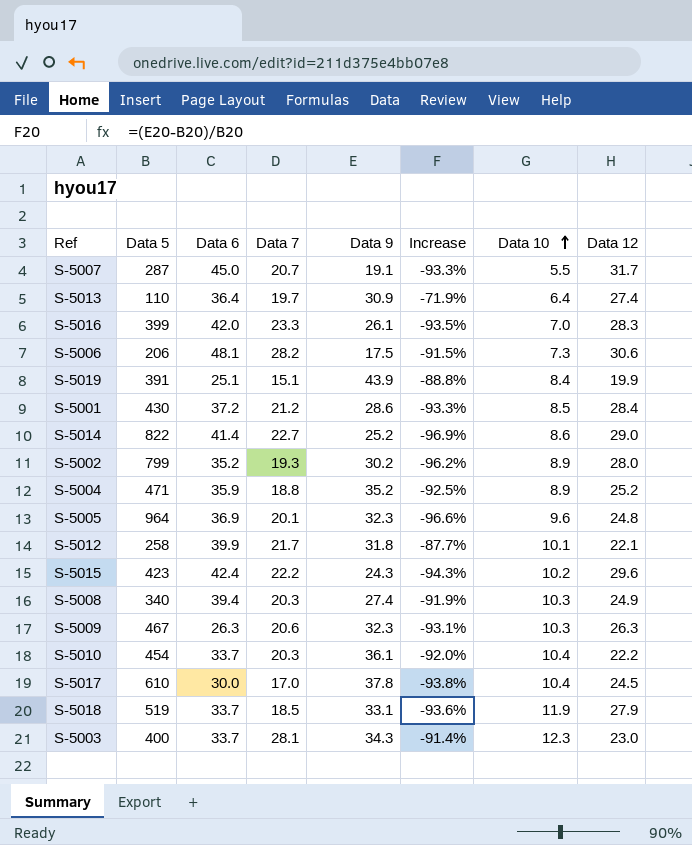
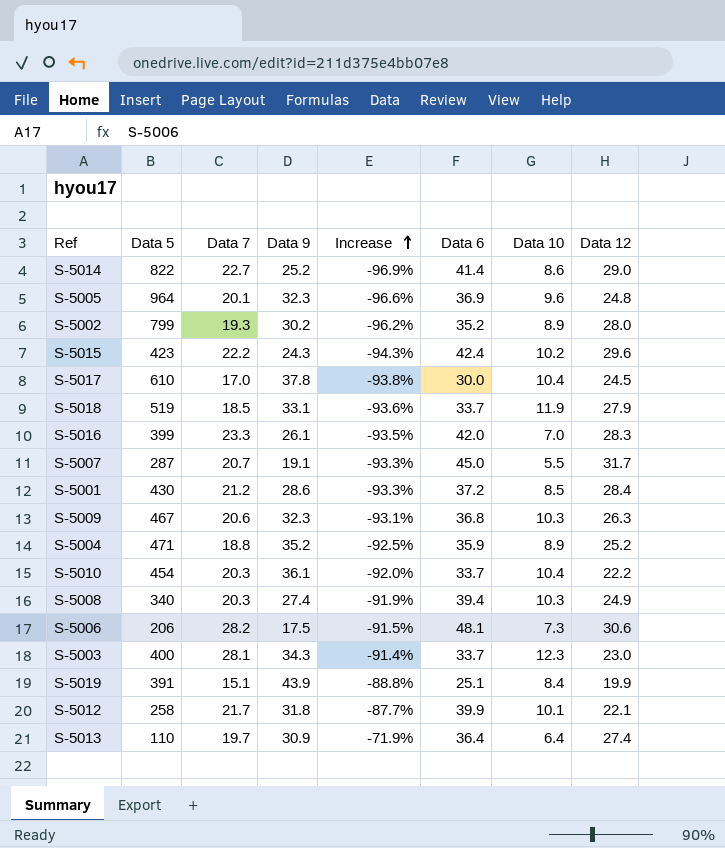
row order: Data 10 ascending -> Increase ascending
column Data 6 | position: 3 -> 6
S-5009 | Data 6: 26.3 -> 36.8

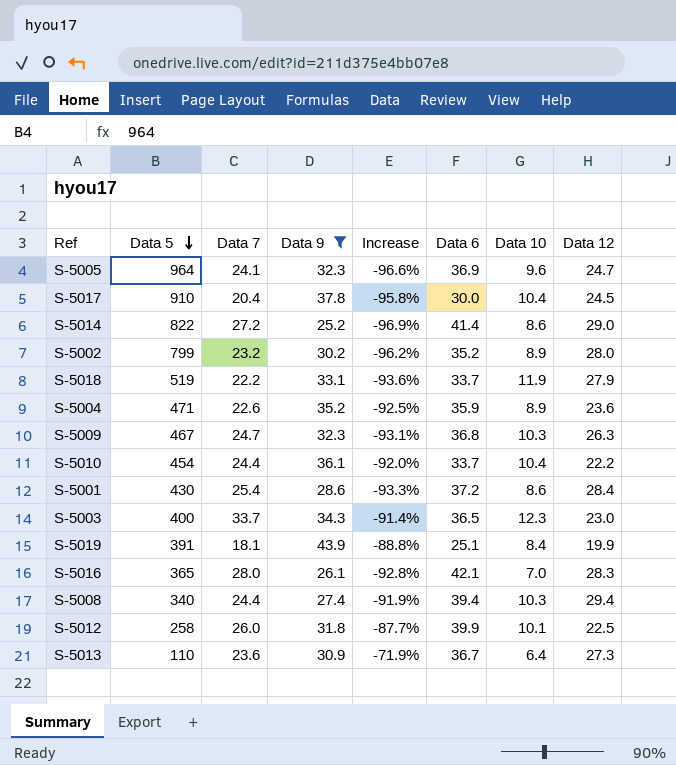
filter: none -> Data 9 >= 25.2
row order: Increase ascending -> Data 5 descending
S-5005 | Data 7: 20.1 -> 24.1
S-5005 | Data 12: 24.8 -> 24.7
S-5017 | Data 5: 610 -> 910
S-5017 | Data 7: 17.0 -> 20.4
S-5017 | Increase: -93.8% -> -95.8%
S-5014 | Data 7: 22.7 -> 27.2
S-5002 | Data 7: 19.3 -> 23.2
S-5018 | Data 7: 18.5 -> 22.2
S-5004 | Data 7: 18.8 -> 22.6
S-5004 | Data 12: 25.2 -> 23.6
S-5009 | Data 7: 20.6 -> 24.7
S-5010 | Data 7: 20.3 -> 24.4
S-5001 | Data 7: 21.2 -> 25.4
S-5001 | Data 10: 8.5 -> 8.6
S-5003 | Data 7: 28.1 -> 33.7
S-5003 | Data 6: 33.7 -> 36.5
S-5019 | Data 7: 15.1 -> 18.1
S-5016 | Data 5: 399 -> 365
S-5016 | Data 7: 23.3 -> 28.0
S-5016 | Increase: -93.5% -> -92.8%
S-5016 | Data 6: 42.0 -> 42.1
S-5008 | Data 7: 20.3 -> 24.4
S-5008 | Data 12: 24.9 -> 29.4
S-5012 | Data 7: 21.7 -> 26.0
S-5012 | Data 12: 22.1 -> 22.5
S-5013 | Data 7: 19.7 -> 23.6
S-5013 | Data 6: 36.4 -> 36.7
S-5013 | Data 12: 27.4 -> 27.3

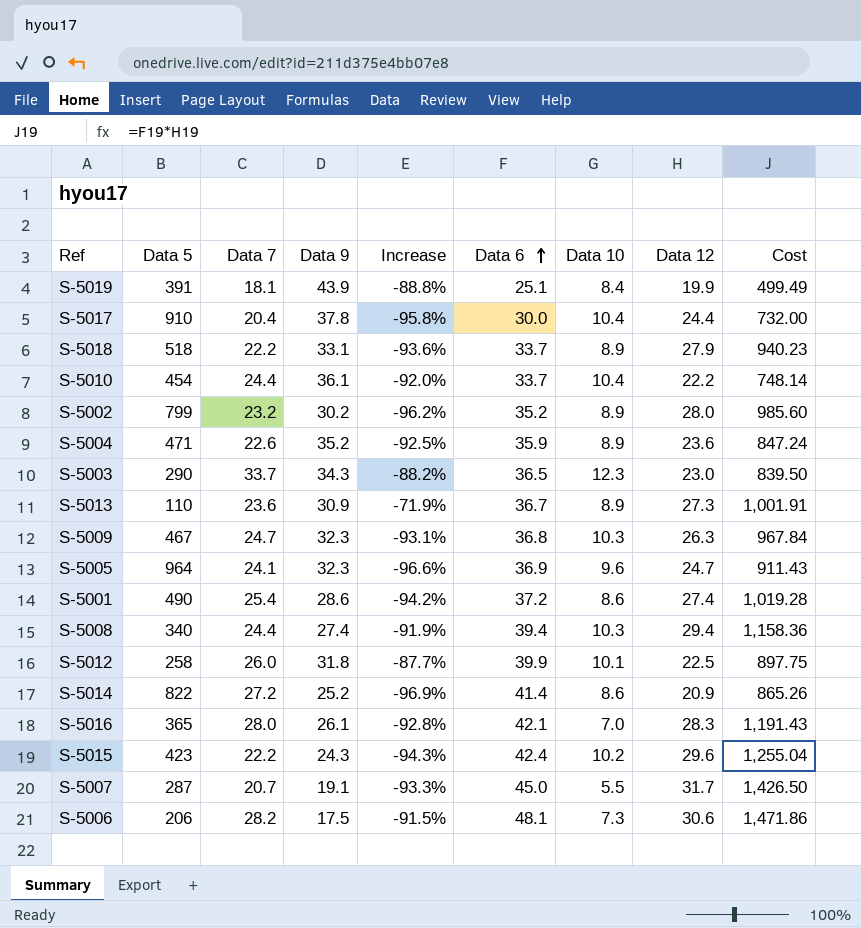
filter: Data 9 >= 25.2 -> none
row order: Data 5 descending -> Data 6 ascending
column Cost | formula: none -> [Data 6] * [Data 12]
S-5017 | Data 12: 24.5 -> 24.4
S-5018 | Data 5: 519 -> 518
S-5018 | Data 10: 11.9 -> 8.9
S-5003 | Data 5: 400 -> 290
S-5003 | Increase: -91.4% -> -88.2%
S-5013 | Data 10: 6.4 -> 8.9
S-5001 | Data 5: 430 -> 490
S-5001 | Increase: -93.3% -> -94.2%
S-5001 | Data 12: 28.4 -> 27.4
S-5014 | Data 12: 29.0 -> 20.9

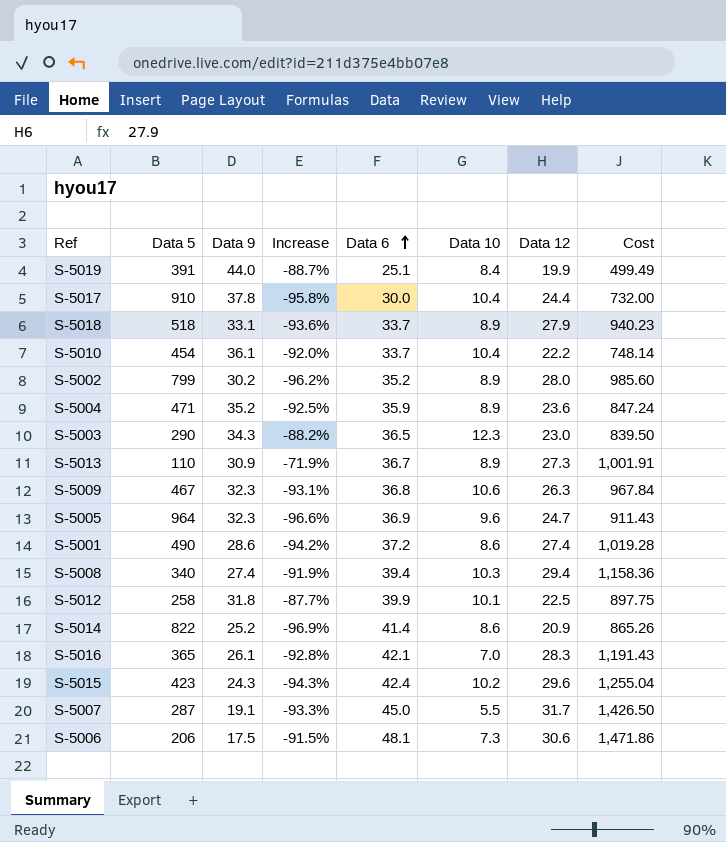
column Data 7 | position: 3 -> none
S-5019 | Data 9: 43.9 -> 44.0
S-5019 | Increase: -88.8% -> -88.7%
S-5009 | Data 10: 10.3 -> 10.6

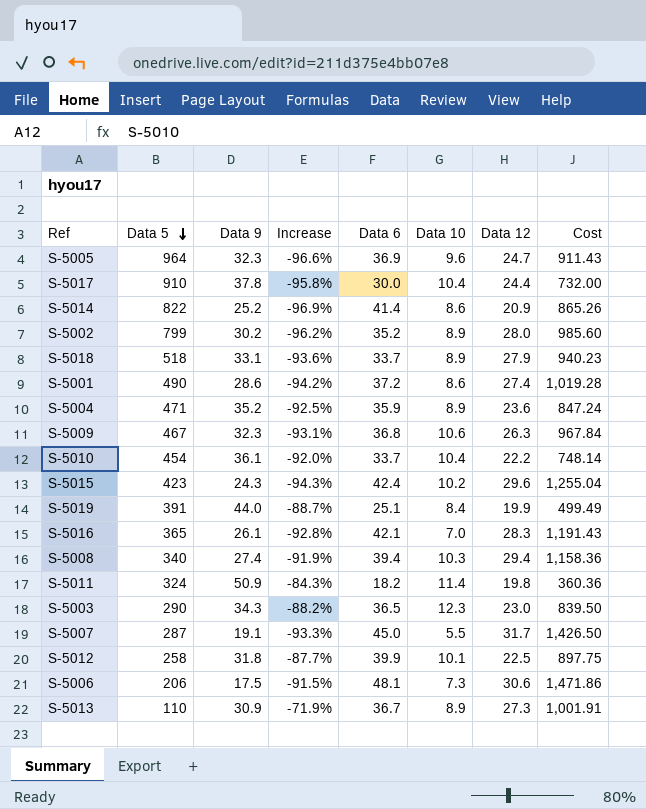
row order: Data 6 ascending -> Data 5 descending
row S-5011: none -> 324 | 50.9 | -84.3% | 18.2 | 11.4 | 19.8 | 360.36

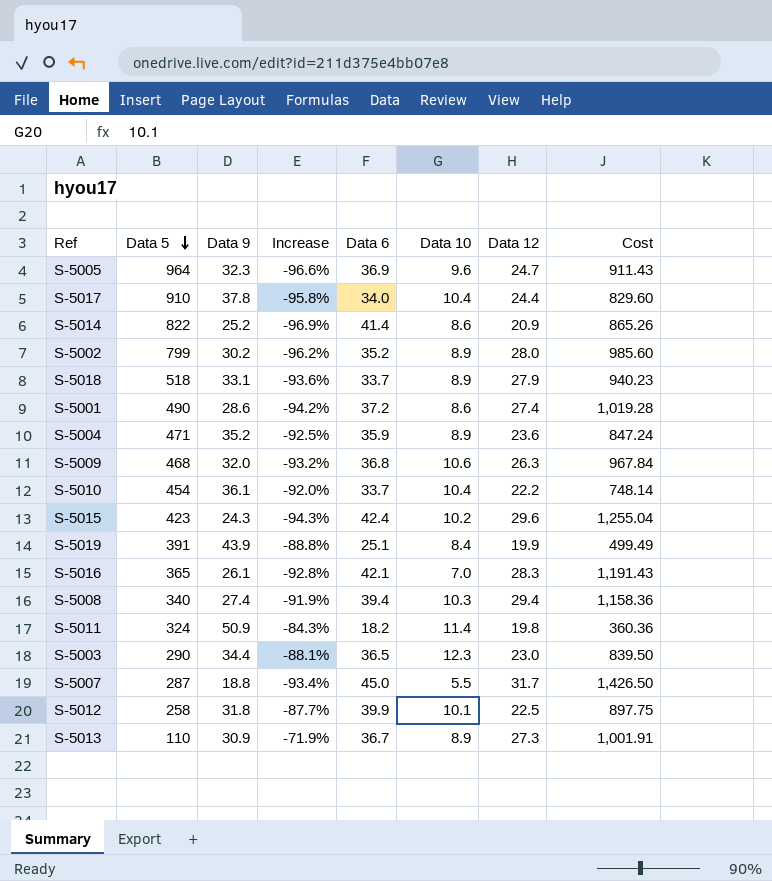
row S-5006: 206 | 17.5 | -91.5% | 48.1 | 7.3 | 30.6 | 1,471.86 -> none
S-5017 | Data 6: 30.0 -> 34.0
S-5017 | Cost: 732.00 -> 829.60
S-5009 | Data 5: 467 -> 468
S-5009 | Data 9: 32.3 -> 32.0
S-5009 | Increase: -93.1% -> -93.2%
S-5019 | Data 9: 44.0 -> 43.9
S-5019 | Increase: -88.7% -> -88.8%
S-5003 | Data 9: 34.3 -> 34.4
S-5003 | Increase: -88.2% -> -88.1%
S-5007 | Data 9: 19.1 -> 18.8
S-5007 | Increase: -93.3% -> -93.4%

